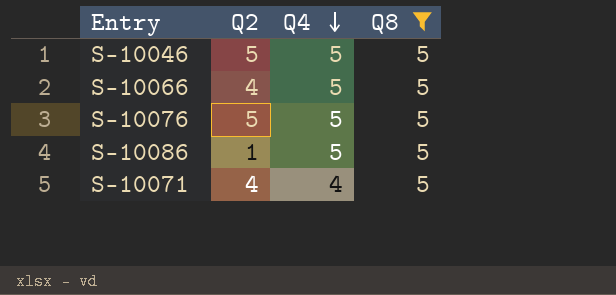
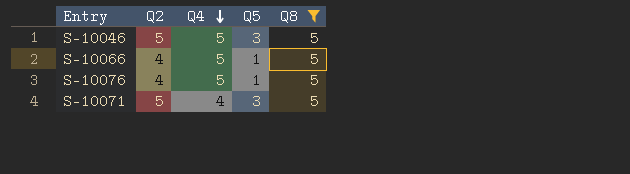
column Q5 | position: none -> 4
row S-10086: 1 | 5 | 5 -> none
S-10076 | Q2: 5 -> 4
S-10071 | Q2: 4 -> 5

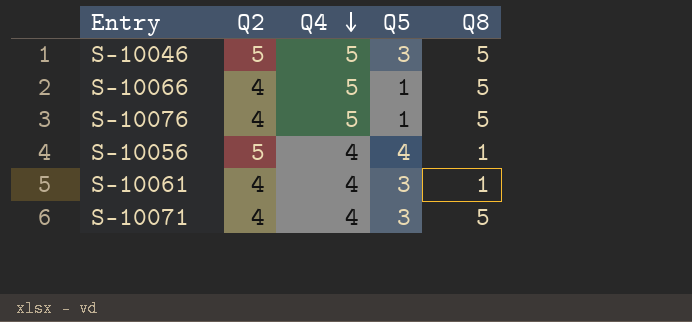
filter: Q8 = 5 -> none
S-10071 | Q2: 5 -> 4

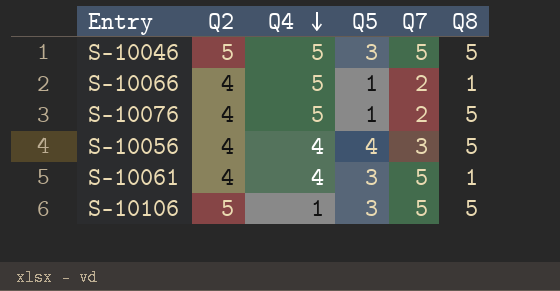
column Q7 | position: none -> 5
row S-10071: 4 | 4 | 3 | 5 -> none
S-10066 | Q8: 5 -> 1
S-10056 | Q2: 5 -> 4
S-10056 | Q8: 1 -> 5
row S-10106: none -> 5 | 1 | 3 | 5 | 5

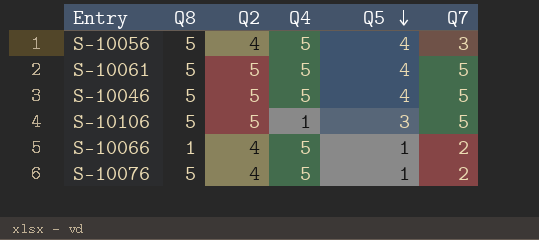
row order: Q4 descending -> Q5 descending
column Q8 | position: 6 -> 2
S-10056 | Q4: 4 -> 5
S-10061 | Q8: 1 -> 5
S-10061 | Q2: 4 -> 5
S-10061 | Q4: 4 -> 5
S-10061 | Q5: 3 -> 4
S-10046 | Q5: 3 -> 4

